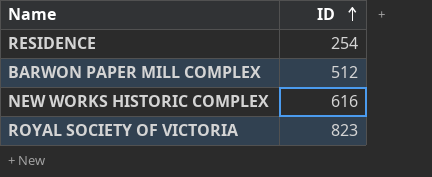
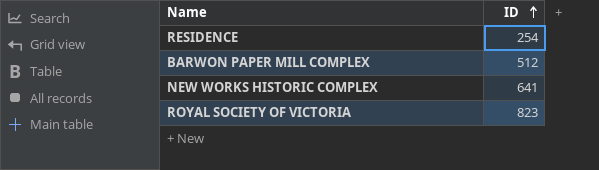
NEW WORKS HISTORIC COMPLEX | ID: 616 -> 641

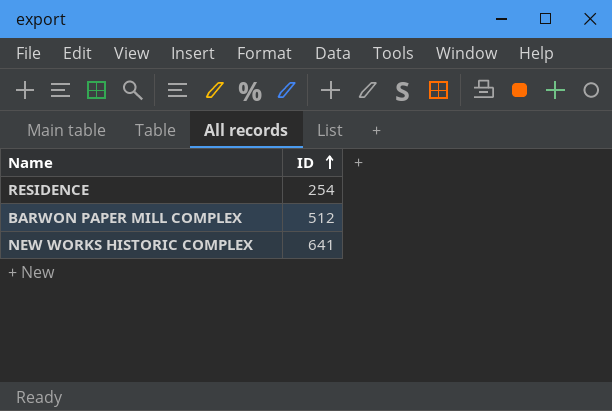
row ROYAL SOCIETY OF VICTORIA: 823 -> none

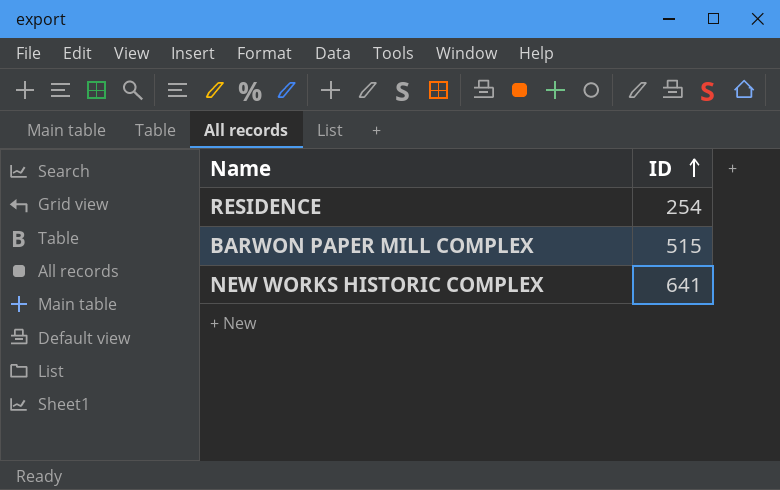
BARWON PAPER MILL COMPLEX | ID: 512 -> 515

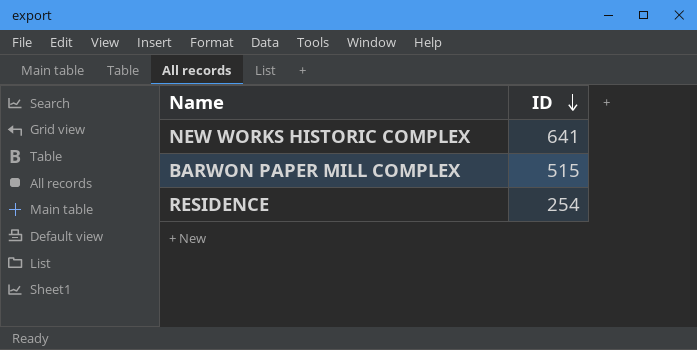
row order: ID ascending -> ID descending

